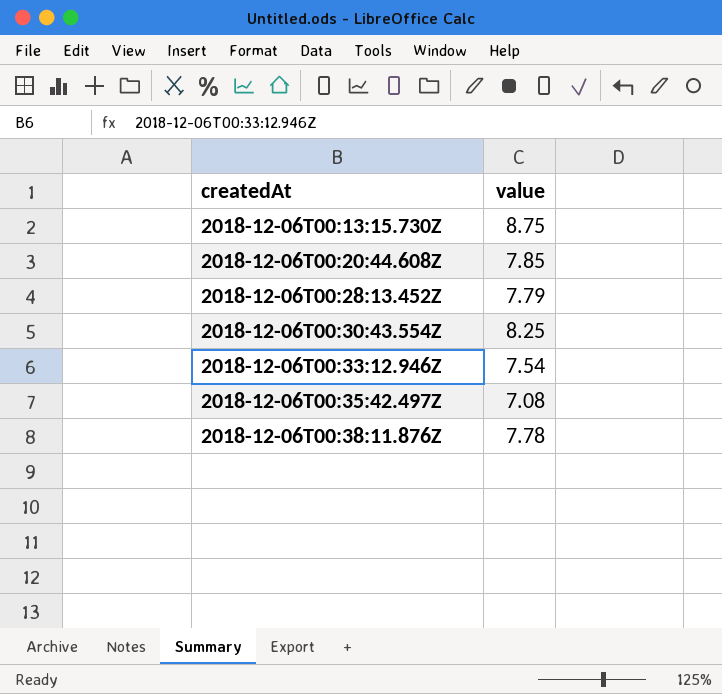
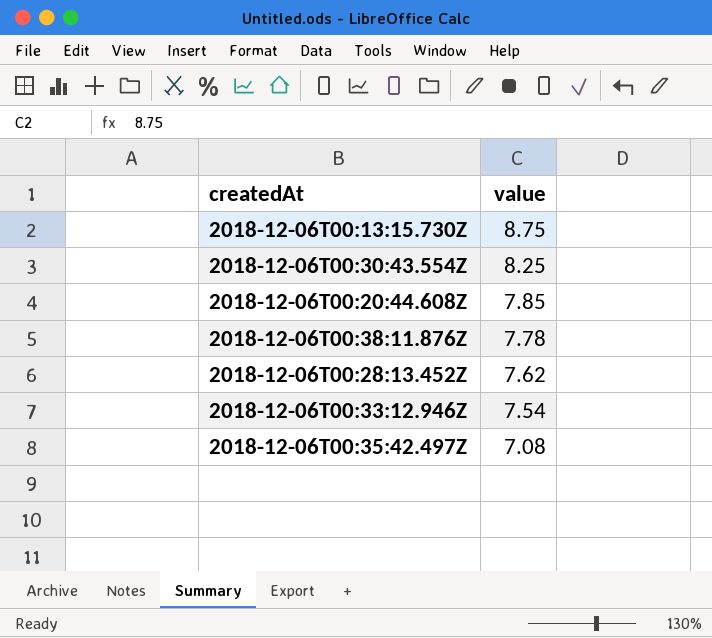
row order: createdAt ascending -> value descending
2018-12-06T00:28:13.452Z | value: 7.79 -> 7.62

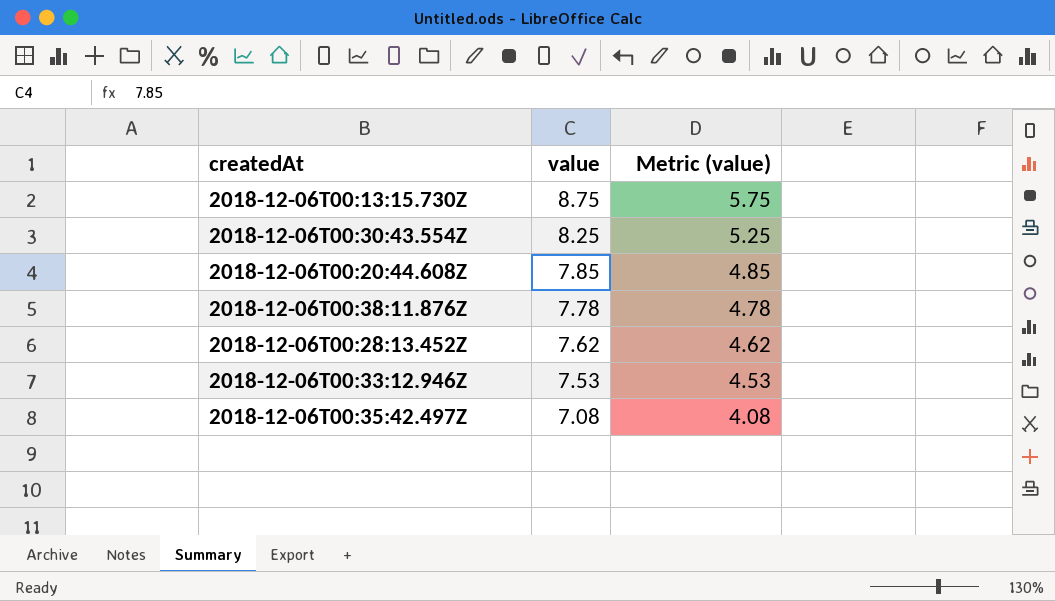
column Metric (value) | formula: none -> [value] - 3
2018-12-06T00:33:12.946Z | value: 7.54 -> 7.53

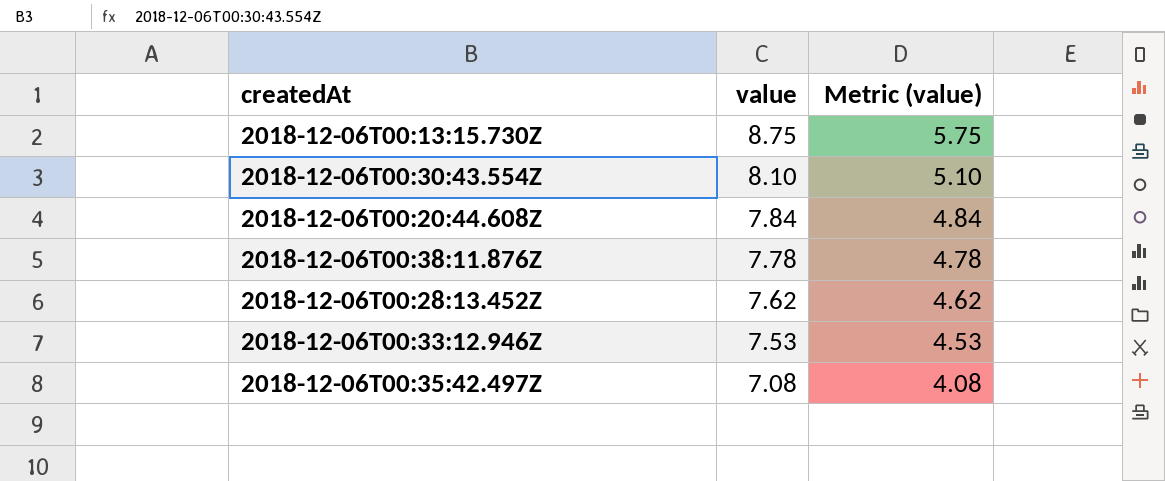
2018-12-06T00:30:43.554Z | value: 8.25 -> 8.10
2018-12-06T00:30:43.554Z | Metric (value): 5.25 -> 5.10
2018-12-06T00:20:44.608Z | value: 7.85 -> 7.84
2018-12-06T00:20:44.608Z | Metric (value): 4.85 -> 4.84

